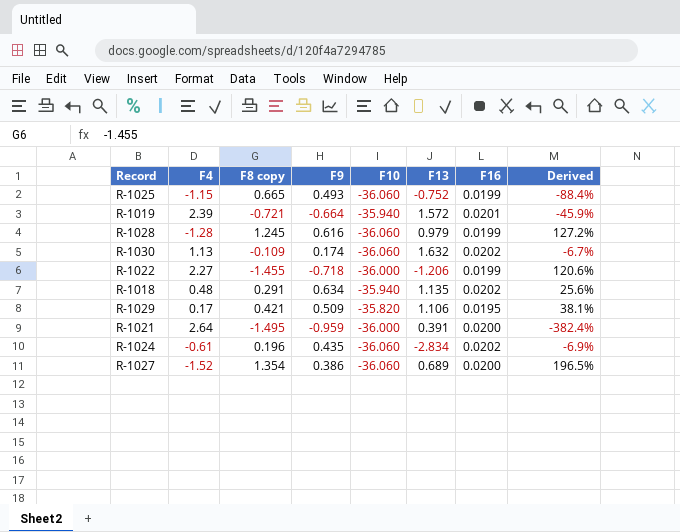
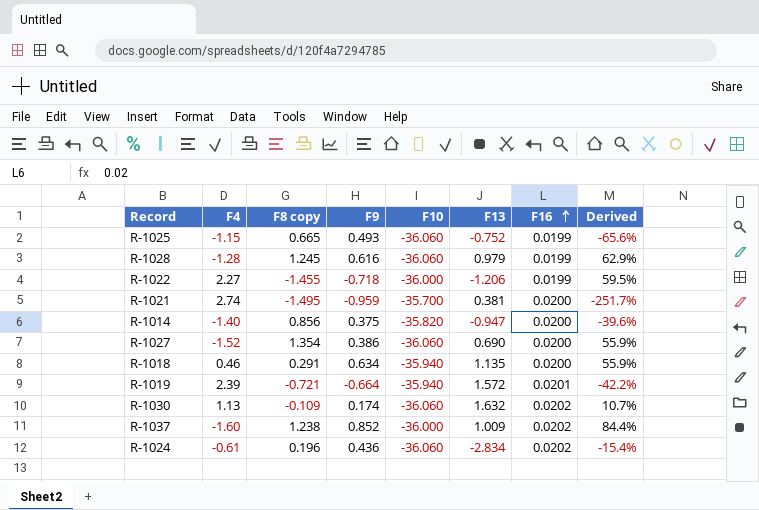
row order: none -> F16 ascending
column Derived | formula: [F8 copy] / [F13] -> [F9] / [F13]
row R-1029: 0.17 | 0.421 | 0.509 | -35.820 | 1.106 | 0.0195 | 38.1% -> none
R-1021 | F4: 2.64 -> 2.74
R-1021 | F10: -36.000 -> -35.700
R-1021 | F13: 0.391 -> 0.381
row R-1014: none -> -1.40 | 0.856 | 0.375 | -35.820 | -0.947 | 0.0200 | -39.6%
R-1027 | F13: 0.689 -> 0.690
R-1018 | F4: 0.48 -> 0.46
R-1018 | F16: 0.0202 -> 0.0200
row R-1037: none -> -1.60 | 1.238 | 0.852 | -36.000 | 1.009 | 0.0202 | 84.4%
R-1024 | F9: 0.435 -> 0.436

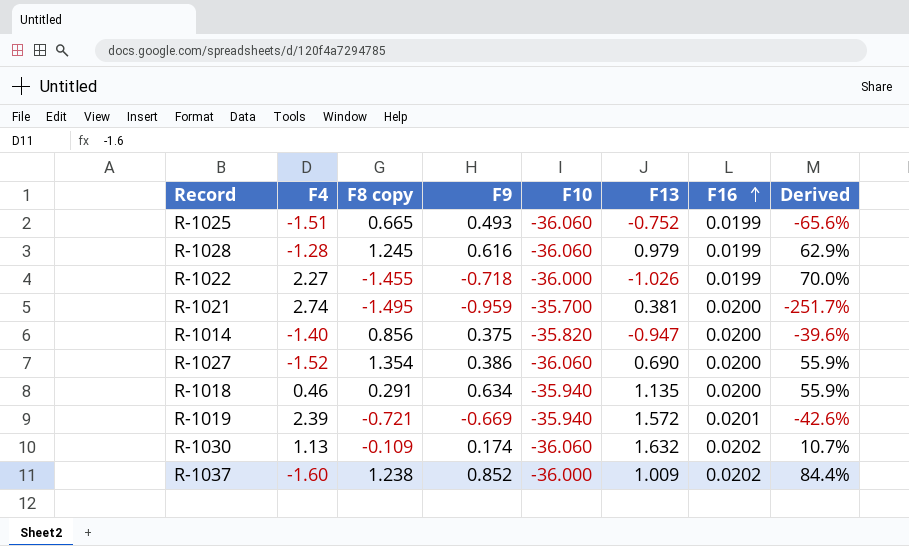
row R-1024: -0.61 | 0.196 | 0.436 | -36.060 | -2.834 | 0.0202 | -15.4% -> none
R-1025 | F4: -1.15 -> -1.51
R-1022 | F13: -1.206 -> -1.026
R-1022 | Derived: 59.5% -> 70.0%
R-1019 | F9: -0.664 -> -0.669
R-1019 | Derived: -42.2% -> -42.6%

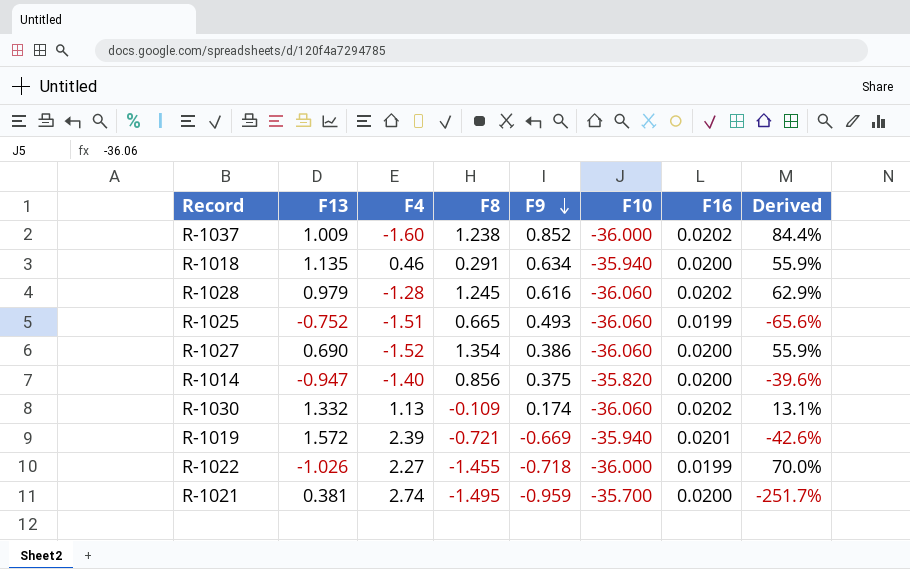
row order: F16 ascending -> F9 descending
column F13 | position: 6 -> 2
column name: F8 copy -> F8
R-1028 | F16: 0.0199 -> 0.0202
R-1030 | F13: 1.632 -> 1.332
R-1030 | Derived: 10.7% -> 13.1%

